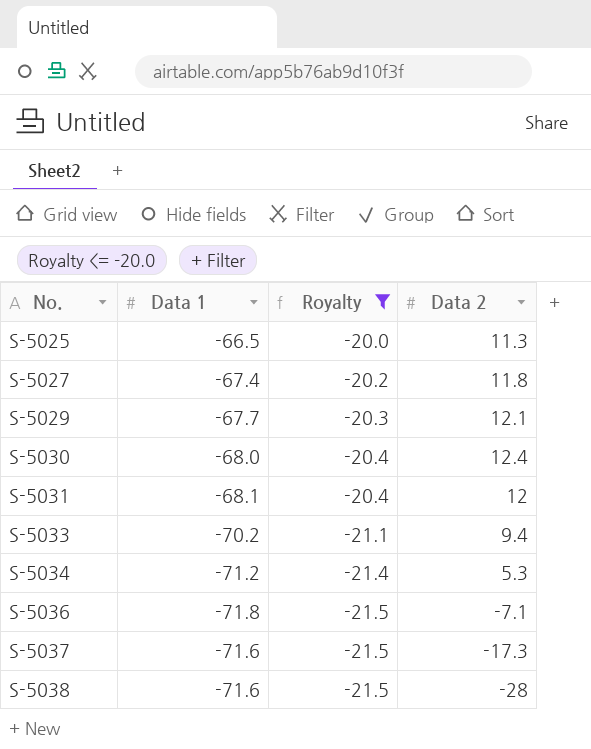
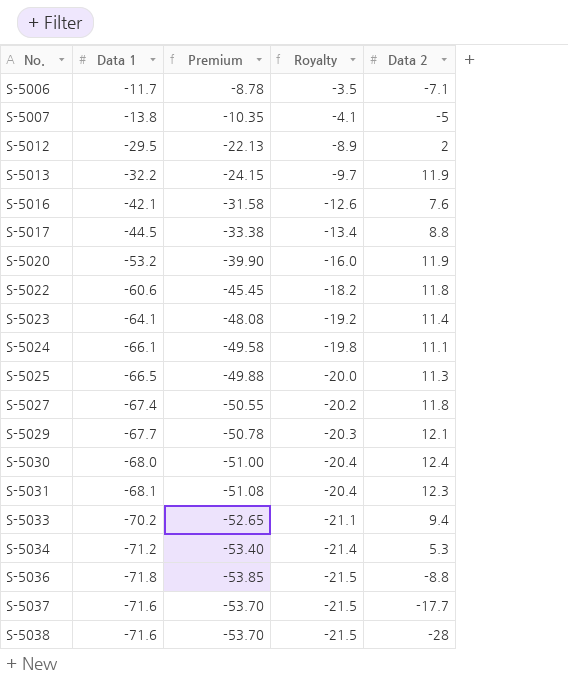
filter: Royalty <= -20.0 -> none
column Premium | formula: none -> [Data 1] * 0.75
S-5031 | Data 2: 12 -> 12.3
S-5036 | Data 2: -7.1 -> -8.8
S-5037 | Data 2: -17.3 -> -17.7

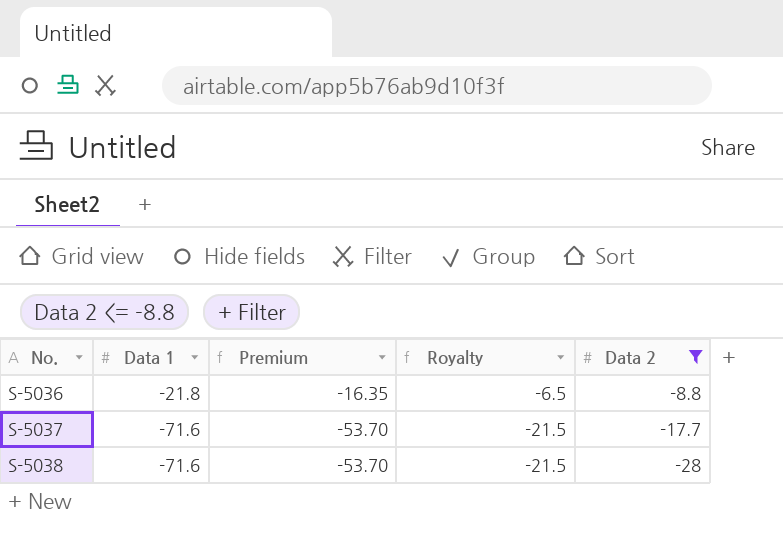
filter: none -> Data 2 <= -8.8
S-5036 | Data 1: -71.8 -> -21.8
S-5036 | Premium: -53.85 -> -16.35
S-5036 | Royalty: -21.5 -> -6.5

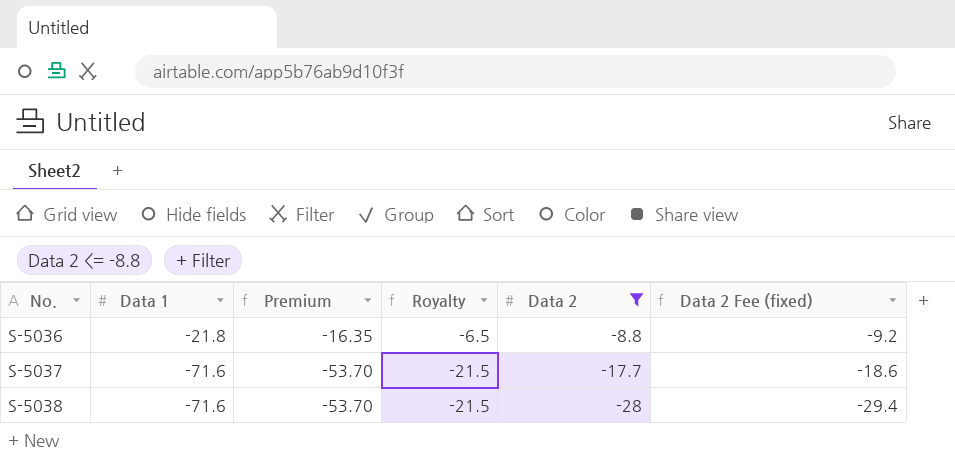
column Data 2 Fee (fixed) | formula: none -> [Data 2] * 1.05

